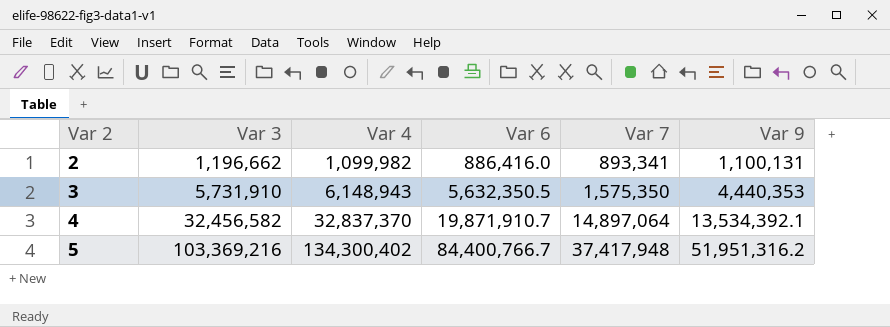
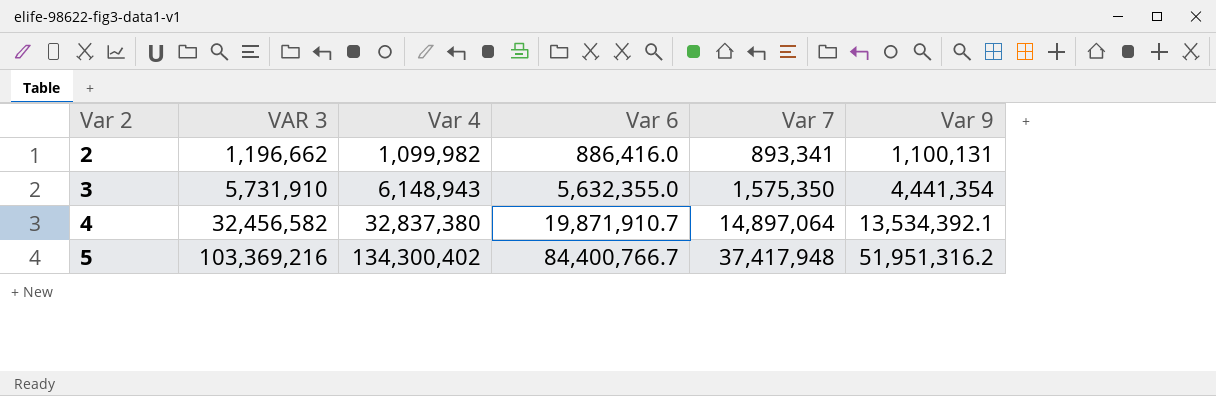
column name: Var 3 -> VAR 3
3 | Var 6: 5,632,350.5 -> 5,632,355.0
3 | Var 9: 4,440,353 -> 4,441,354
4 | Var 4: 32,837,370 -> 32,837,380

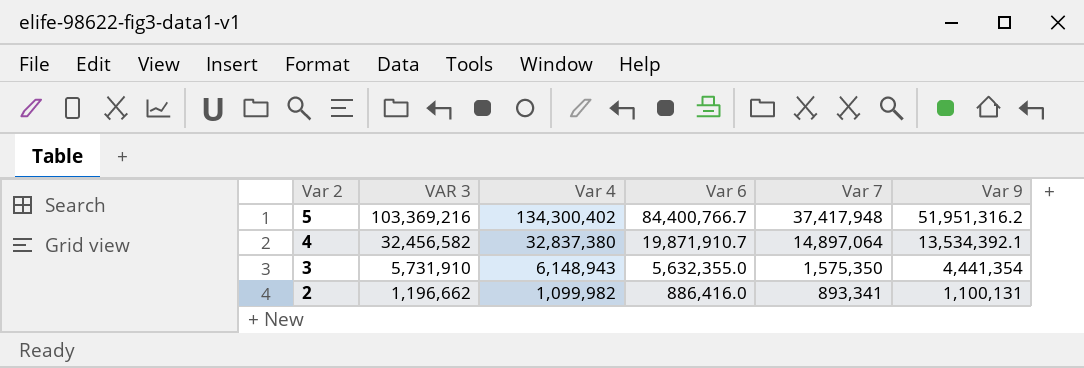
row order: Var 2 ascending -> Var 2 descending

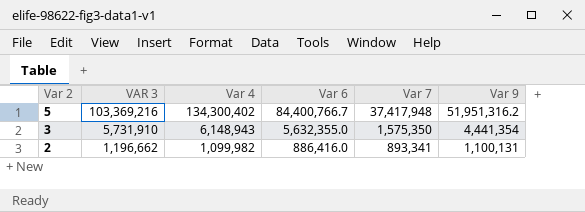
row 4: 32,456,582 | 32,837,380 | 19,871,910.7 | 14,897,064 | 13,534,392.1 -> none

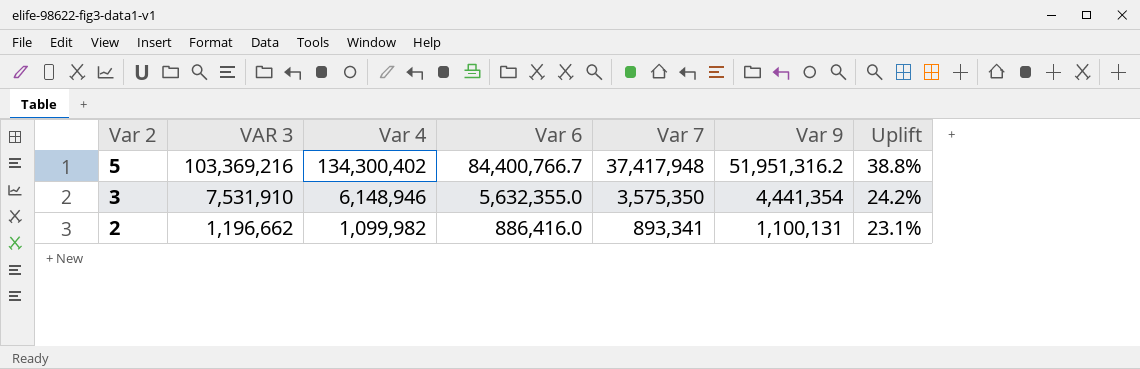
column Uplift | formula: none -> ([Var 9] - [Var 7]) / [Var 7]
3 | VAR 3: 5,731,910 -> 7,531,910
3 | Var 4: 6,148,943 -> 6,148,946
3 | Var 7: 1,575,350 -> 3,575,350

